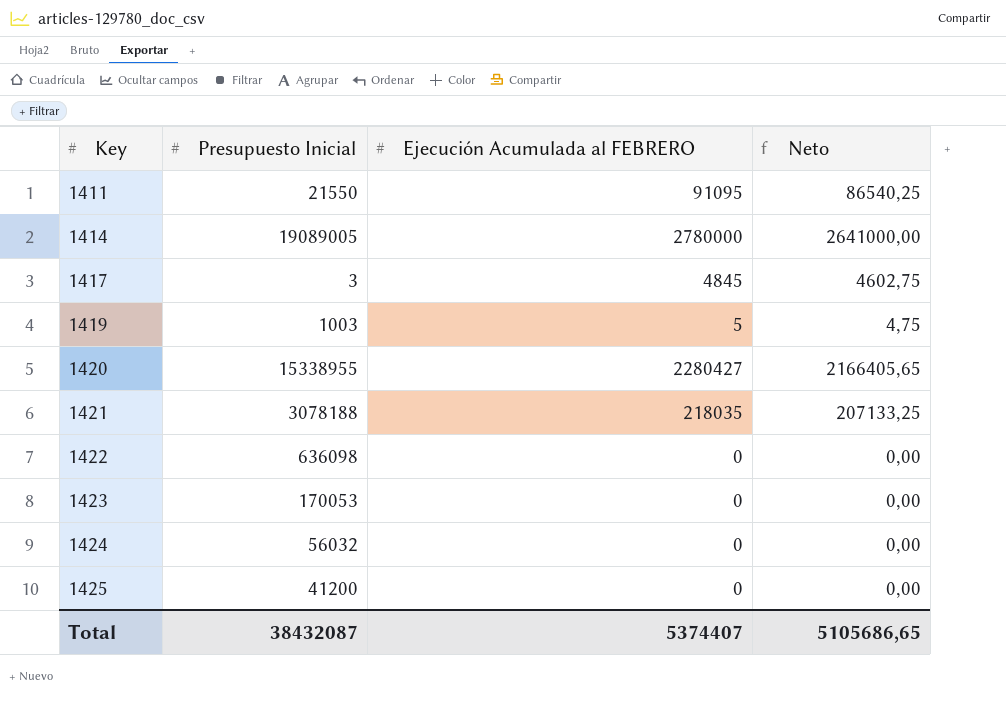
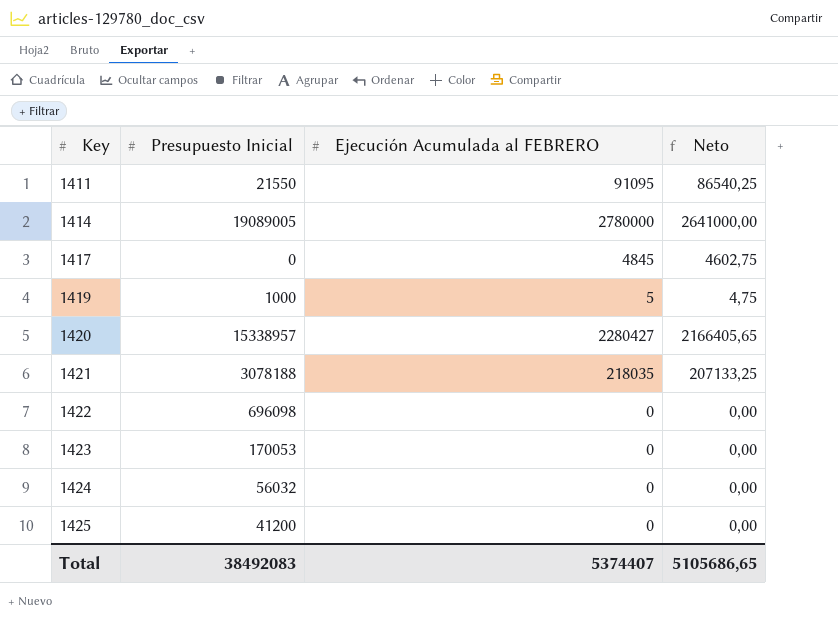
1417 | Presupuesto Inicial: 3 -> 0
1419 | Presupuesto Inicial: 1003 -> 1000
1420 | Presupuesto Inicial: 15338955 -> 15338957
1422 | Presupuesto Inicial: 636098 -> 696098
Total | Presupuesto Inicial: 38432087 -> 38492083

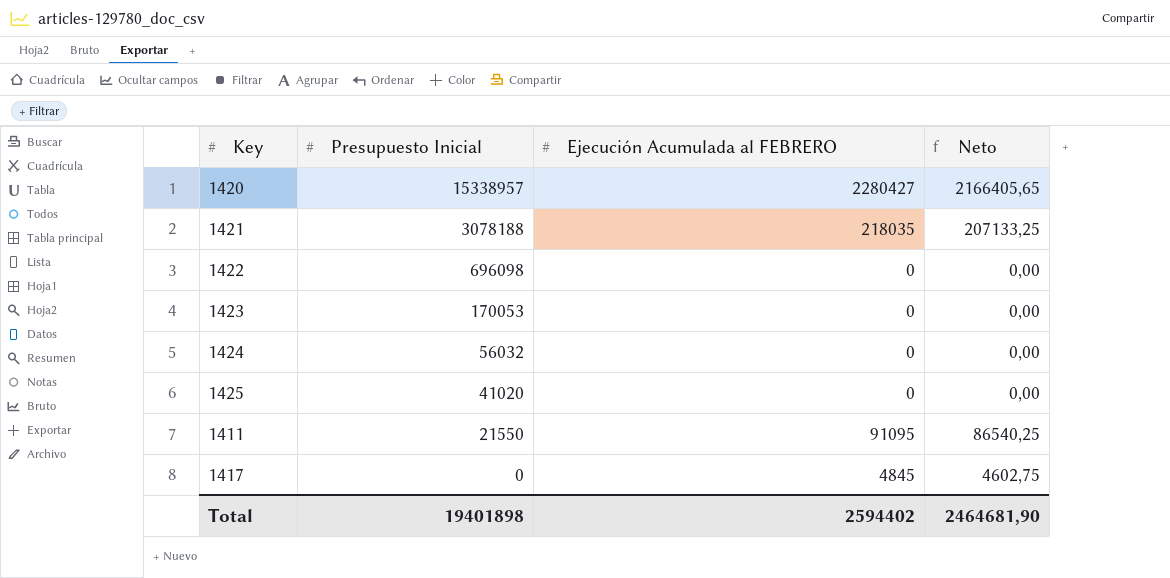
row order: Key ascending -> Presupuesto Inicial descending
row 1414: 19089005 | 2780000 | 2641000,00 -> none
row 1419: 1000 | 5 | 4,75 -> none
1425 | Presupuesto Inicial: 41200 -> 41020
Total | Presupuesto Inicial: 38492083 -> 19401898
Total | Ejecución Acumulada al FEBRERO: 5374407 -> 2594402
Total | Neto: 5105686,65 -> 2464681,90

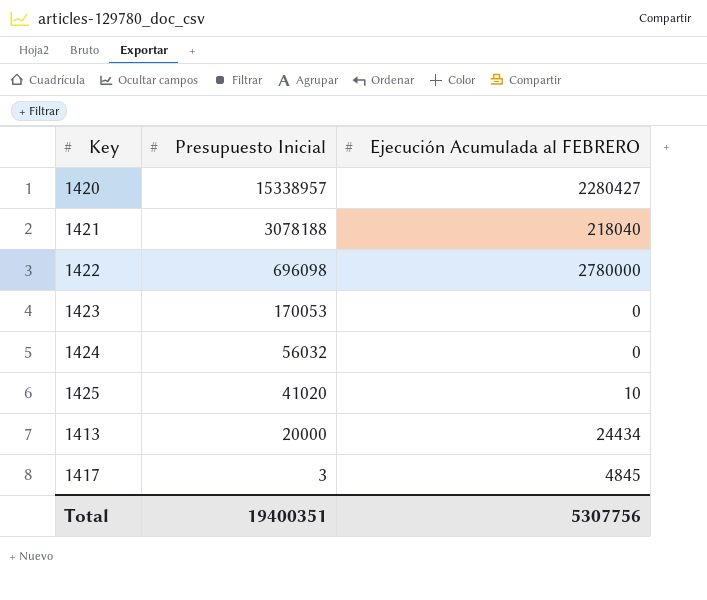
column Neto | formula: [Ejecución Acumulada al FEBRERO] * 0,95 -> none
row 1411: 21550 | 91095 | 86540,25 -> none
1421 | Ejecución Acumulada al FEBRERO: 218035 -> 218040
1422 | Ejecución Acumulada al FEBRERO: 0 -> 2780000
1425 | Ejecución Acumulada al FEBRERO: 0 -> 10
row 1413: none -> 20000 | 24434
1417 | Presupuesto Inicial: 0 -> 3
Total | Presupuesto Inicial: 19401898 -> 19400351
Total | Ejecución Acumulada al FEBRERO: 2594402 -> 5307756

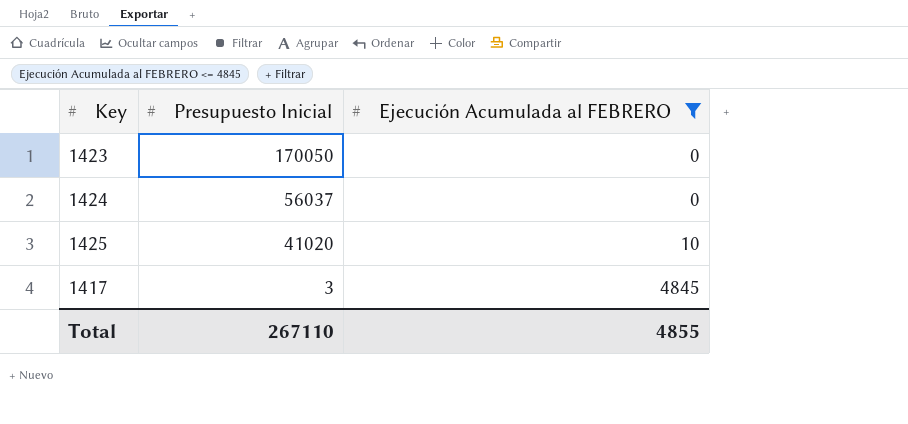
filter: none -> Ejecución Acumulada al FEBRERO <= 4845
1423 | Presupuesto Inicial: 170053 -> 170050
1424 | Presupuesto Inicial: 56032 -> 56037
Total | Presupuesto Inicial: 19400351 -> 267110
Total | Ejecución Acumulada al FEBRERO: 5307756 -> 4855

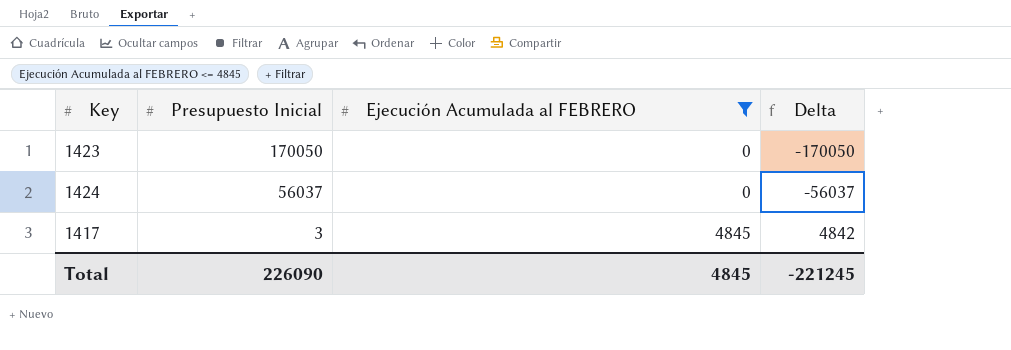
column Delta | formula: none -> [Ejecución Acumulada al FEBRERO] - [Presupuesto Inicial]
row 1425: 41020 | 10 -> none
Total | Presupuesto Inicial: 267110 -> 226090
Total | Ejecución Acumulada al FEBRERO: 4855 -> 4845

